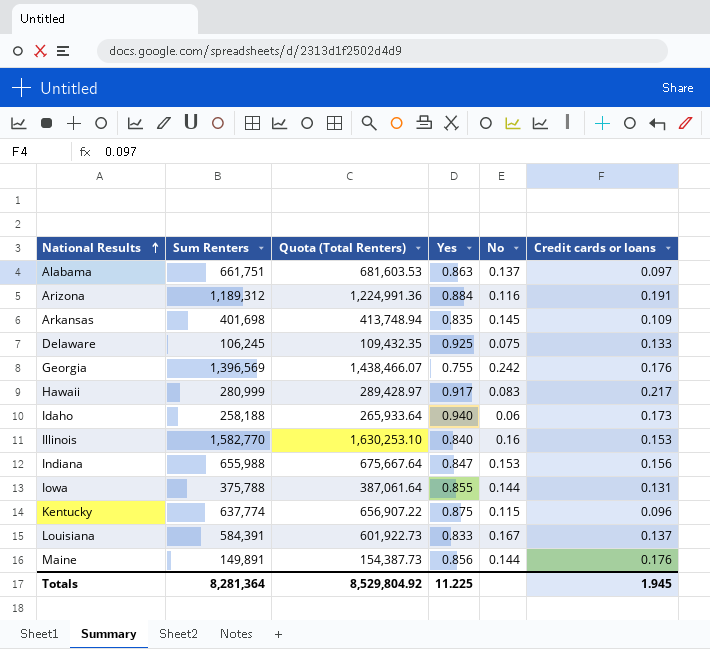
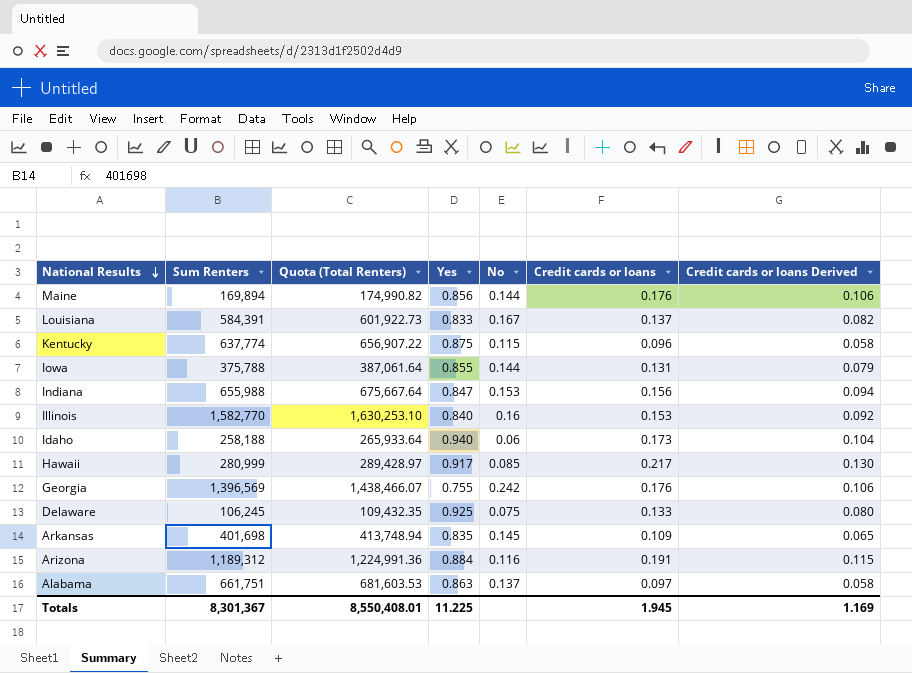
row order: National Results ascending -> National Results descending
column Credit cards or loans Derived | formula: none -> [Credit cards or loans] * 0.6
Maine | Sum Renters: 149,891 -> 169,894
Maine | Quota (Total Renters): 154,387.73 -> 174,990.82
Hawaii | No: 0.083 -> 0.085
Totals | Sum Renters: 8,281,364 -> 8,301,367
Totals | Quota (Total Renters): 8,529,804.92 -> 8,550,408.01

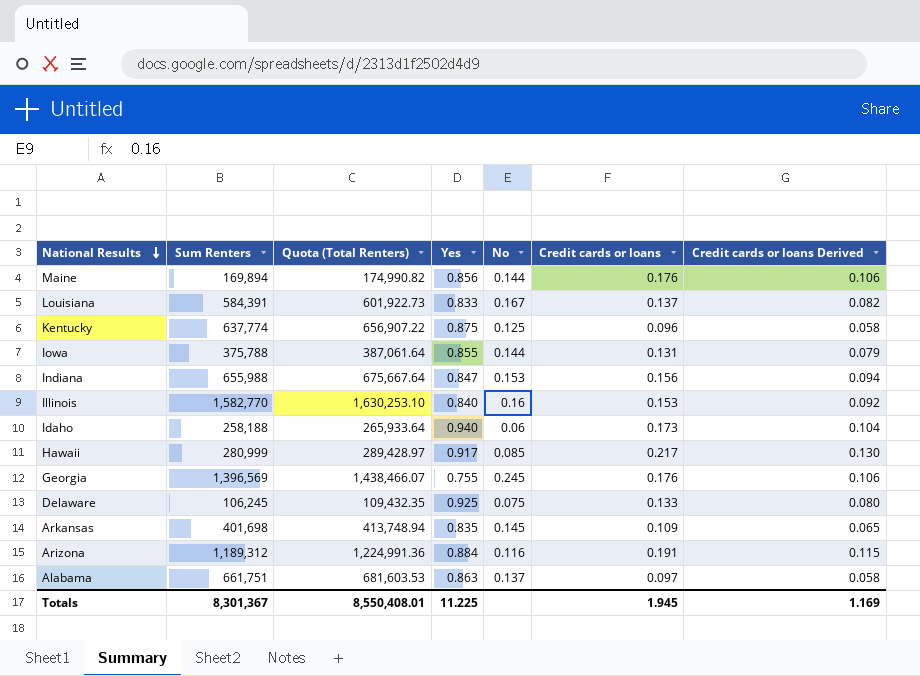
Kentucky | No: 0.115 -> 0.125
Georgia | No: 0.242 -> 0.245

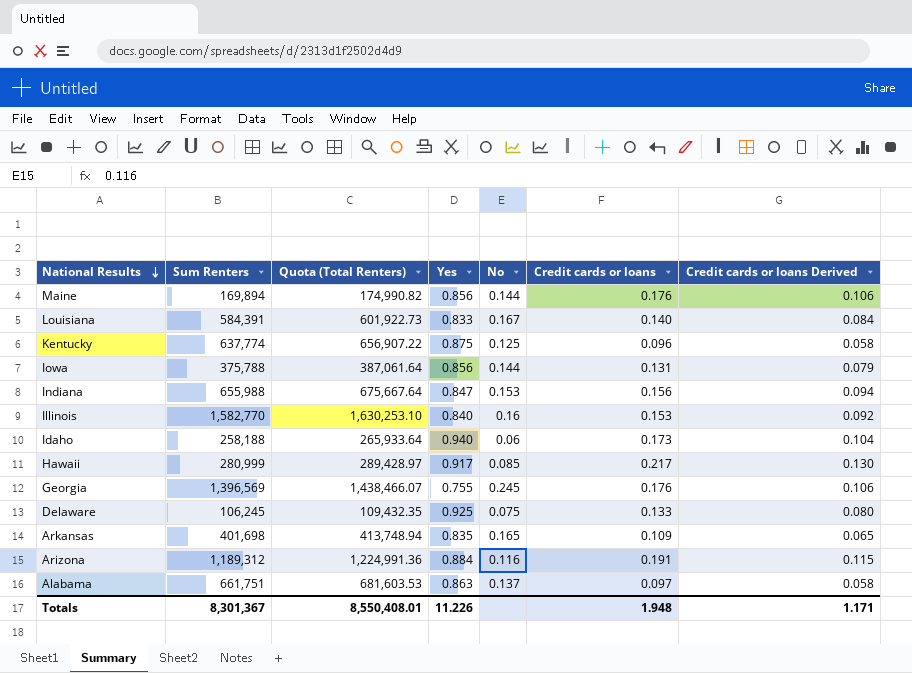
Louisiana | Credit cards or loans: 0.137 -> 0.140
Louisiana | Credit cards or loans Derived: 0.082 -> 0.084
Iowa | Yes: 0.855 -> 0.856
Arkansas | No: 0.145 -> 0.165
Totals | Yes: 11.225 -> 11.226
Totals | Credit cards or loans: 1.945 -> 1.948
Totals | Credit cards or loans Derived: 1.169 -> 1.171

